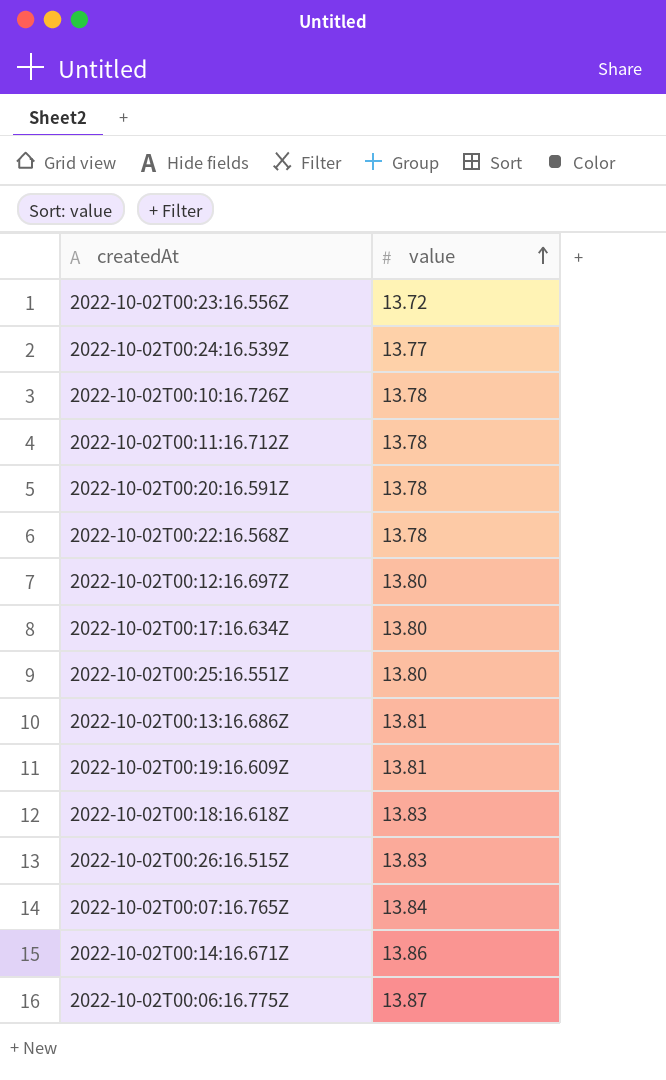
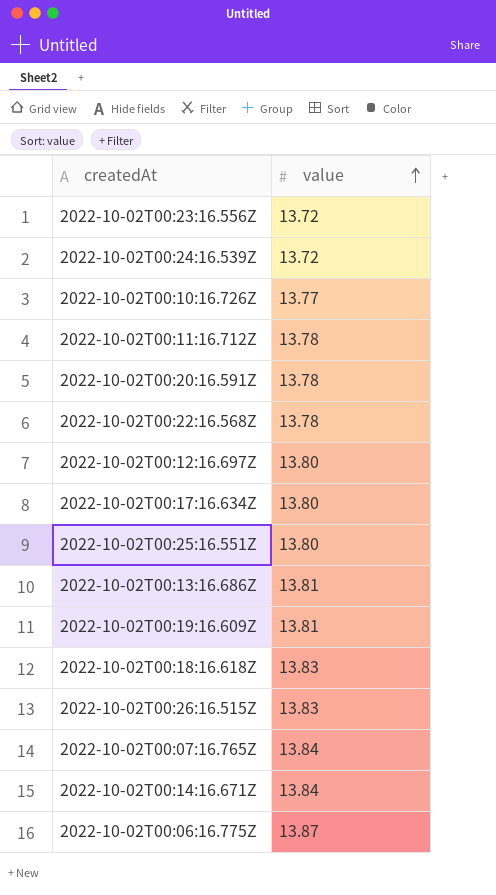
2022-10-02T00:24:16.539Z | value: 13.77 -> 13.72
2022-10-02T00:10:16.726Z | value: 13.78 -> 13.77
2022-10-02T00:14:16.671Z | value: 13.86 -> 13.84

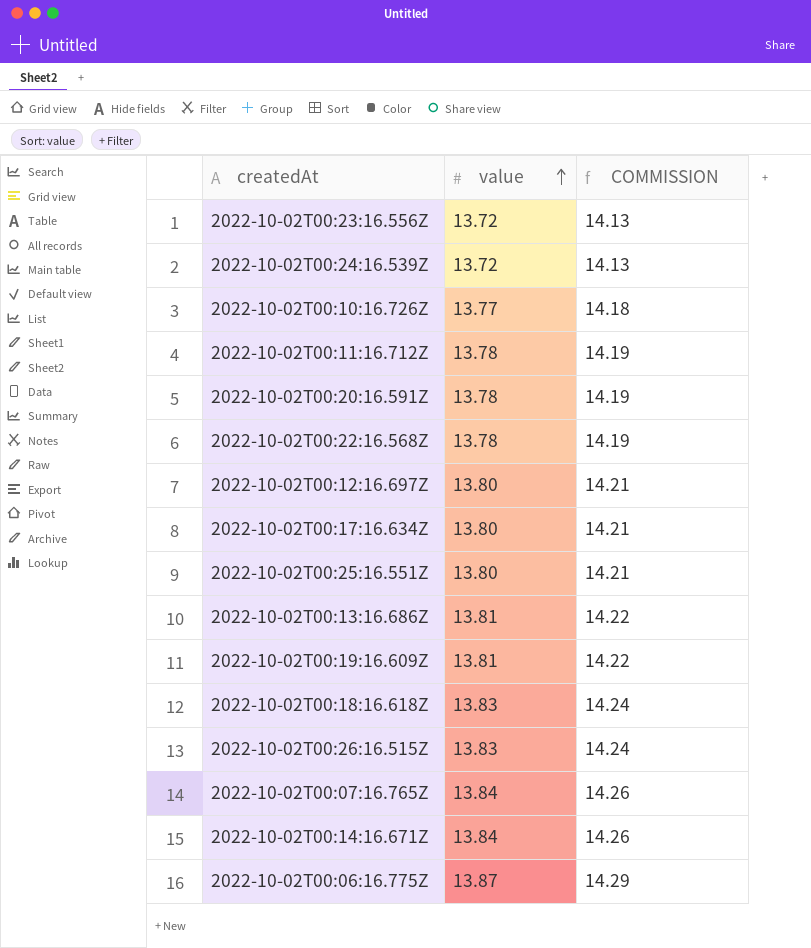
column COMMISSION | formula: none -> [value] * 1.03

